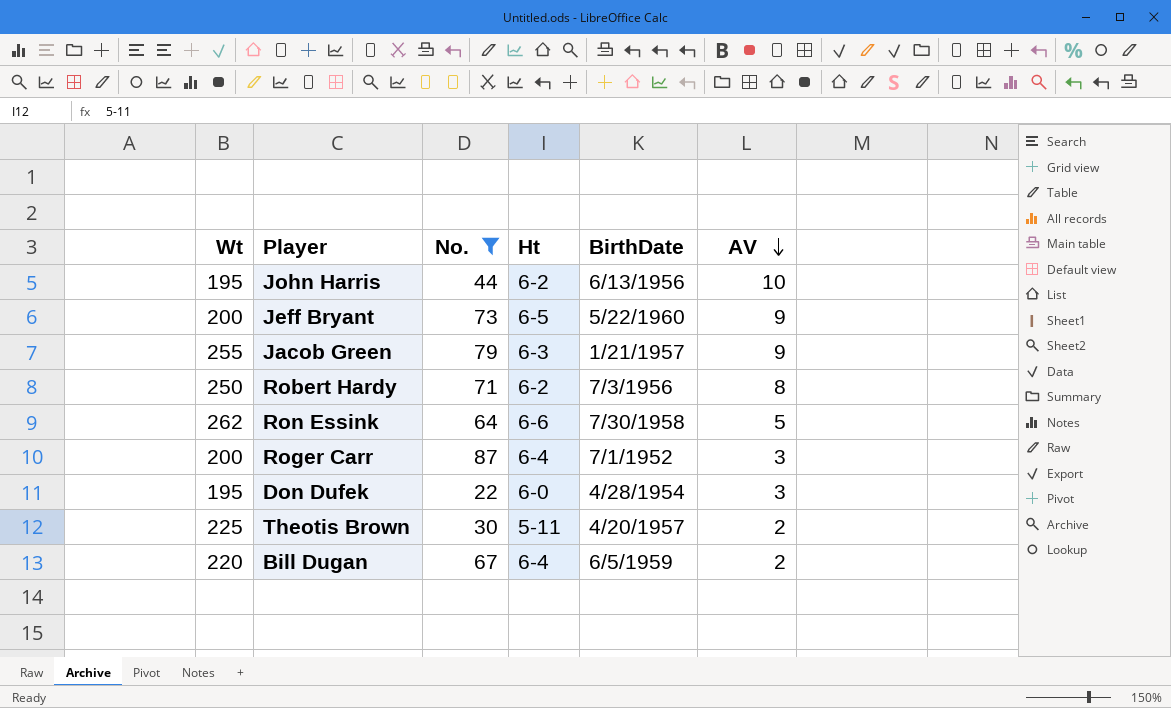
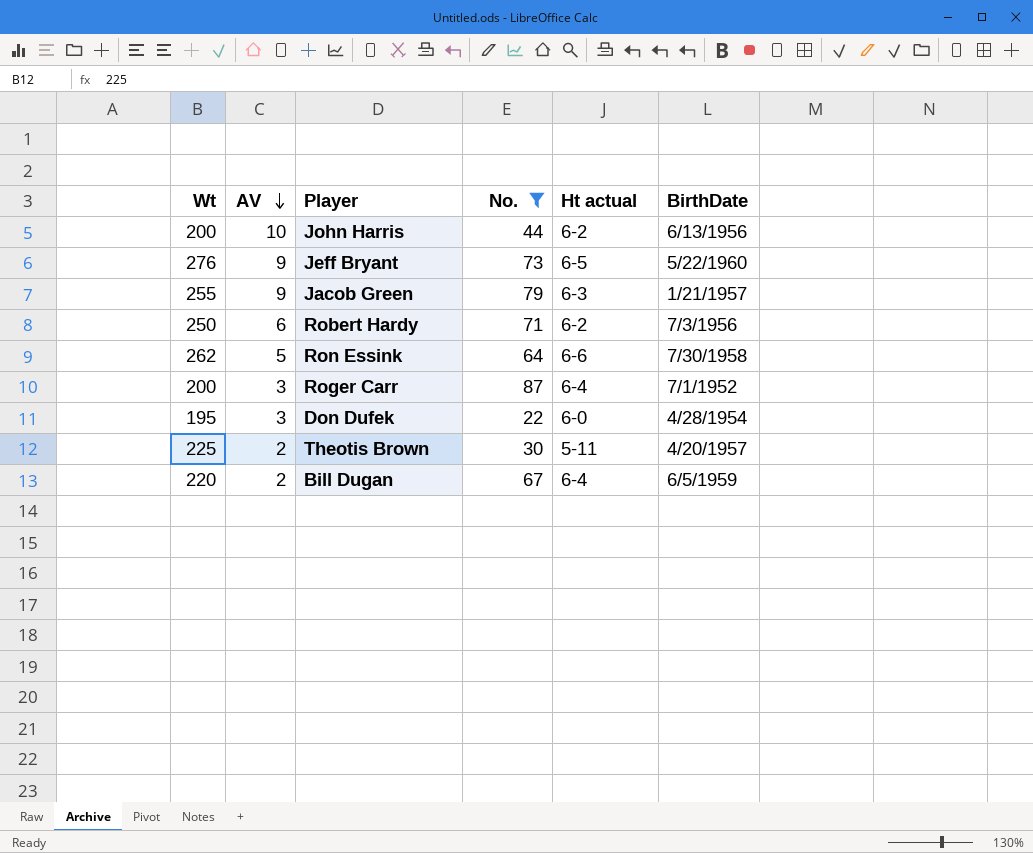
column AV | position: 6 -> 2
column name: Ht -> Ht actual
John Harris | Wt: 195 -> 200
Jeff Bryant | Wt: 200 -> 276
Robert Hardy | AV: 8 -> 6

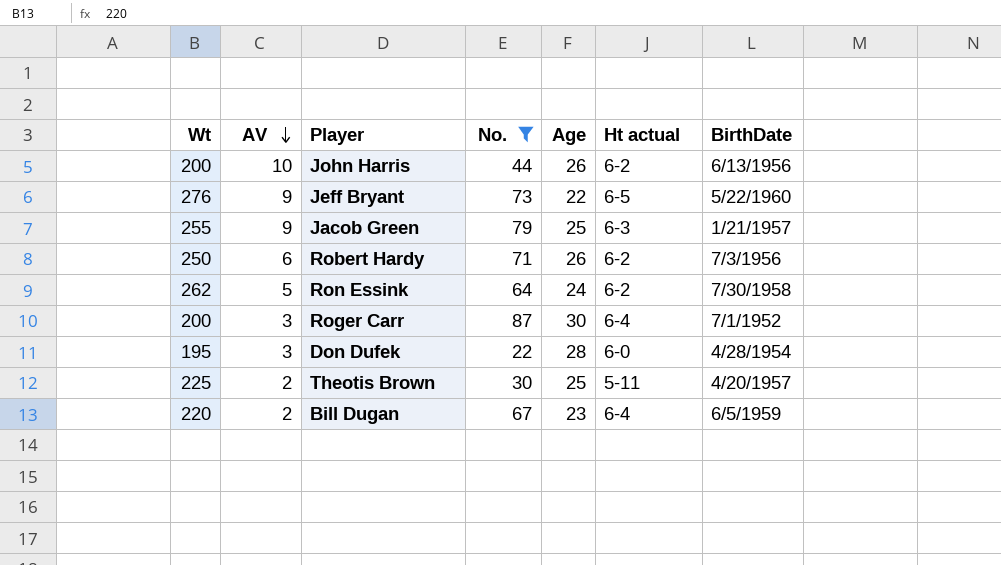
column Age | position: none -> 5
Ron Essink | Ht actual: 6-6 -> 6-2

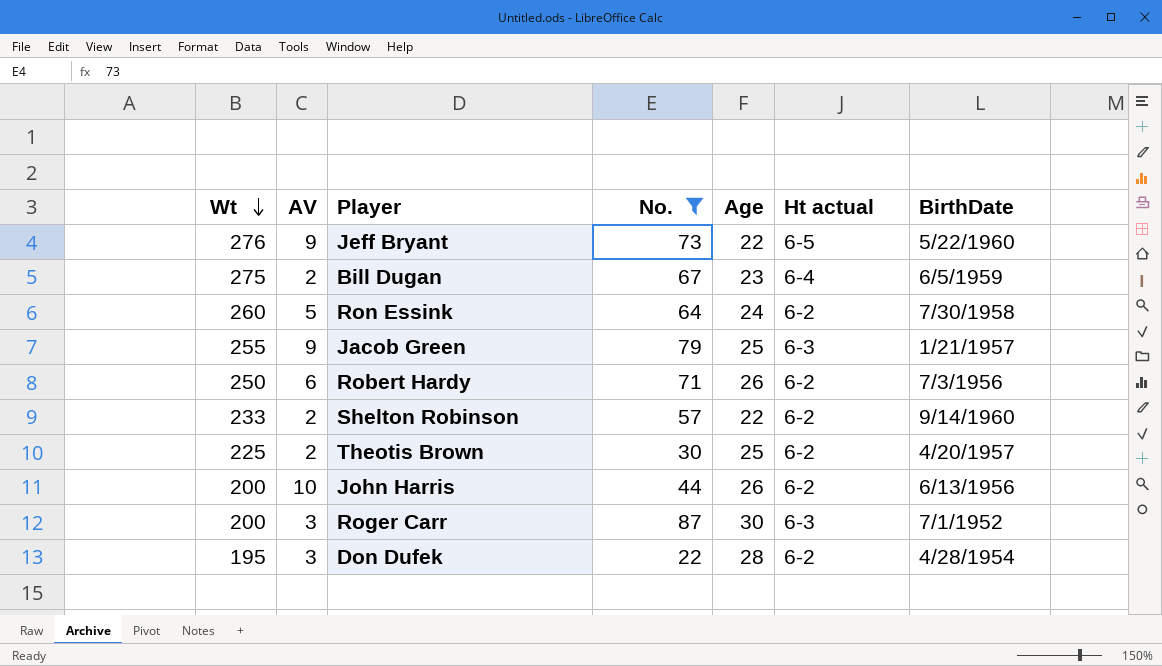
row order: AV descending -> Wt descending
Bill Dugan | Wt: 220 -> 275
Ron Essink | Wt: 262 -> 260
row Shelton Robinson: none -> 233 | 2 | 57 | 22 | 6-2 | 9/14/1960
Theotis Brown | Ht actual: 5-11 -> 6-2
Roger Carr | Ht actual: 6-4 -> 6-3
Don Dufek | Ht actual: 6-0 -> 6-2

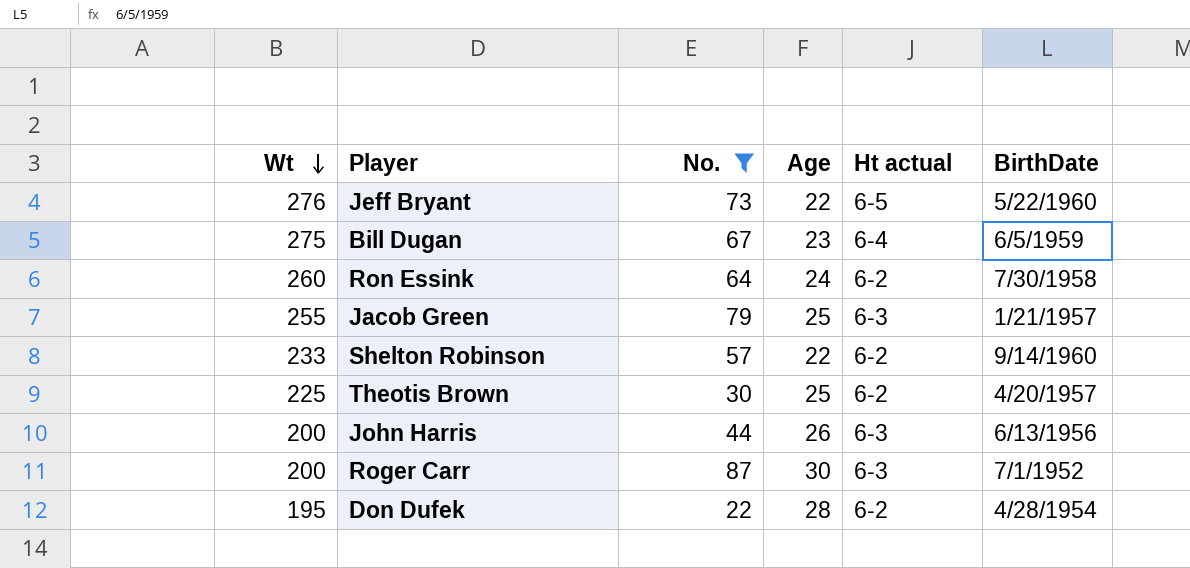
column AV | position: 2 -> none
row Robert Hardy: 250 | 6 | 71 | 26 | 6-2 | 7/3/1956 -> none
John Harris | Ht actual: 6-2 -> 6-3

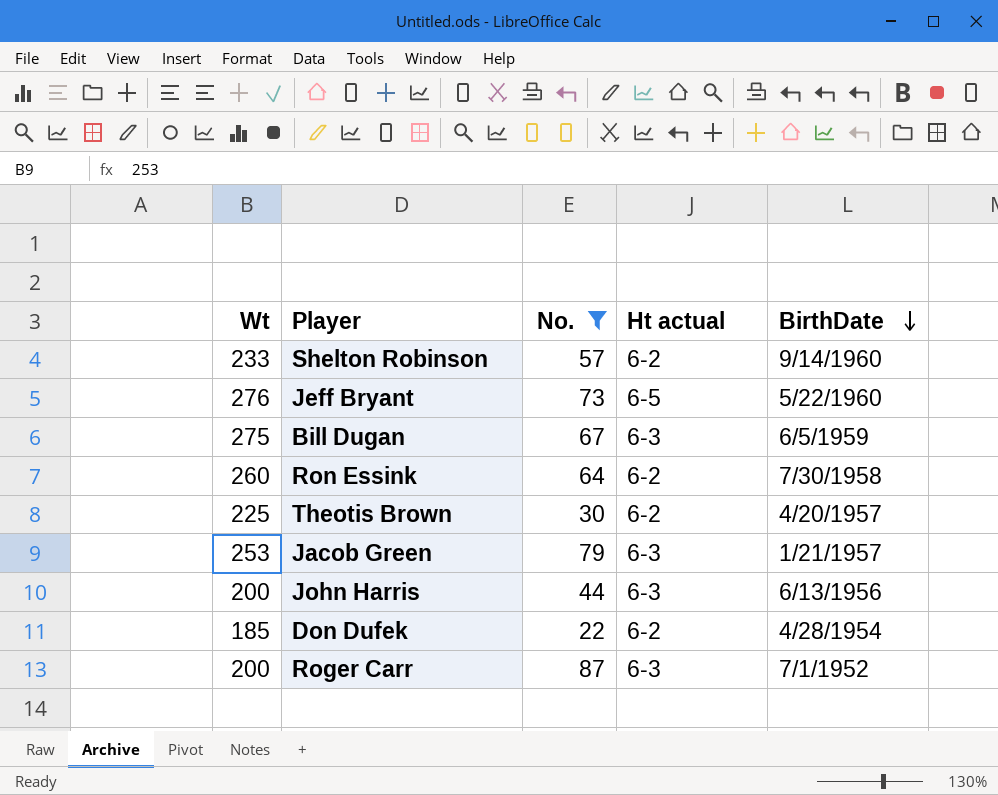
row order: Wt descending -> BirthDate descending
column Age | position: 4 -> none
Bill Dugan | Ht actual: 6-4 -> 6-3
Jacob Green | Wt: 255 -> 253
Don Dufek | Wt: 195 -> 185

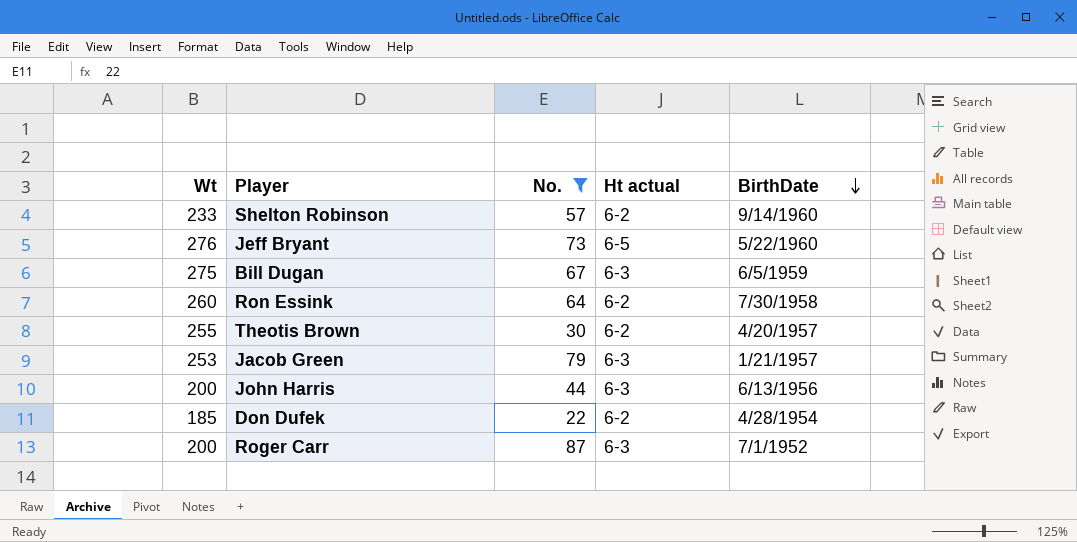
Theotis Brown | Wt: 225 -> 255

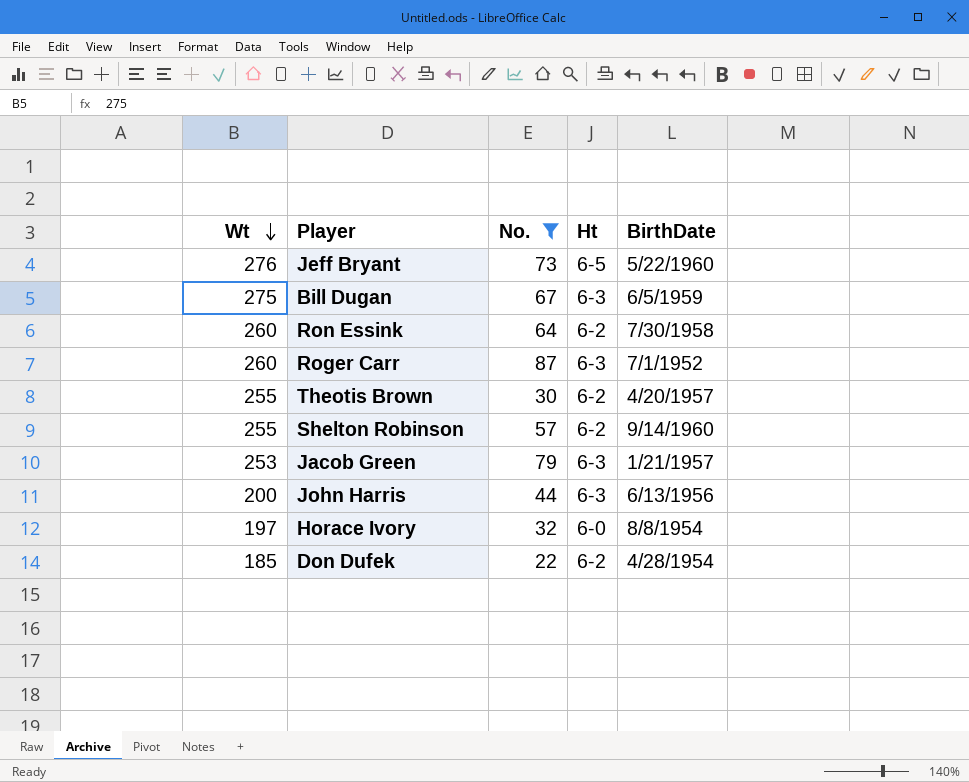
row order: BirthDate descending -> Wt descending
column name: Ht actual -> Ht
Roger Carr | Wt: 200 -> 260
Shelton Robinson | Wt: 233 -> 255
row Horace Ivory: none -> 197 | 32 | 6-0 | 8/8/1954

